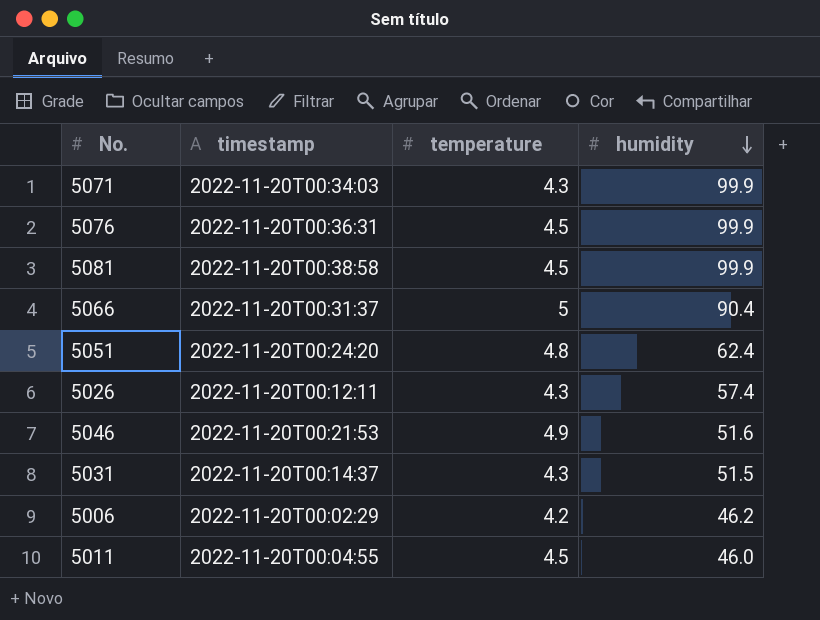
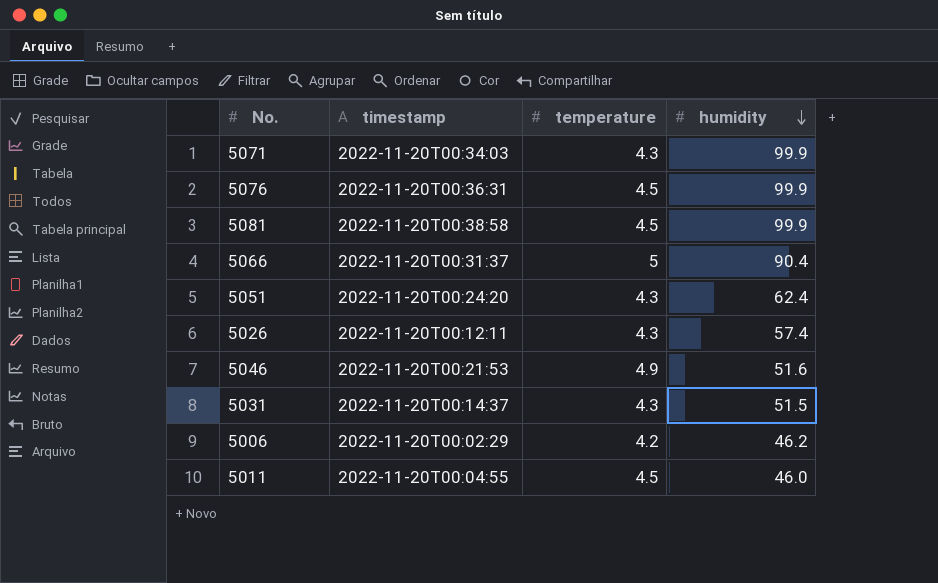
5051 | temperature: 4.8 -> 4.3

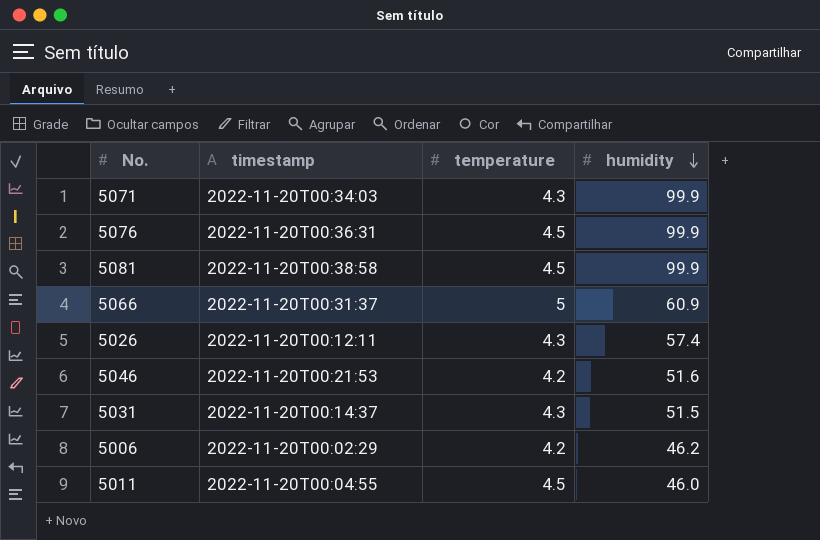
row 5051: 2022-11-20T00:24:20 | 4.3 | 62.4 -> none
5066 | humidity: 90.4 -> 60.9
5046 | temperature: 4.9 -> 4.2

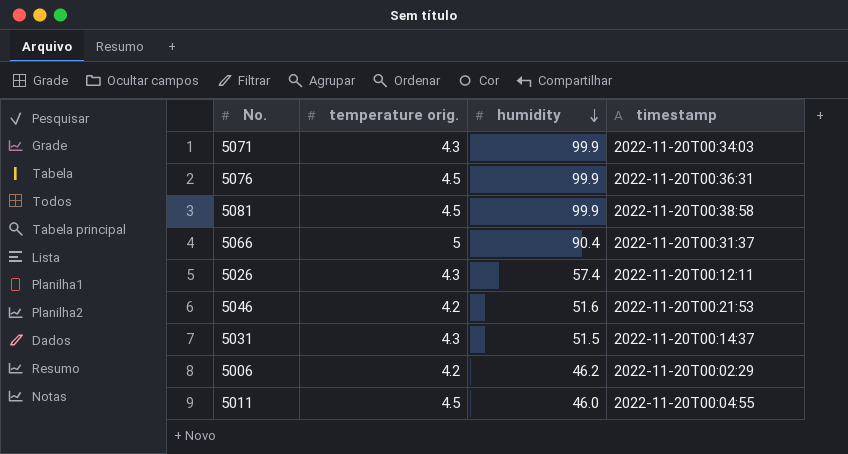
column name: temperature -> temperature orig.
column timestamp | position: 2 -> 4
5066 | humidity: 60.9 -> 90.4

